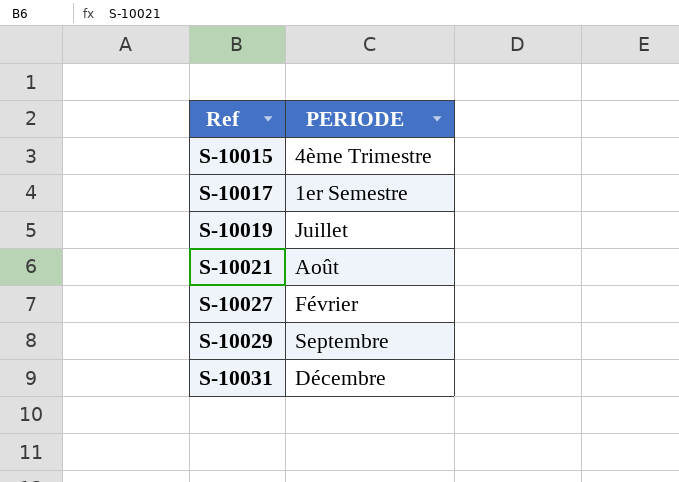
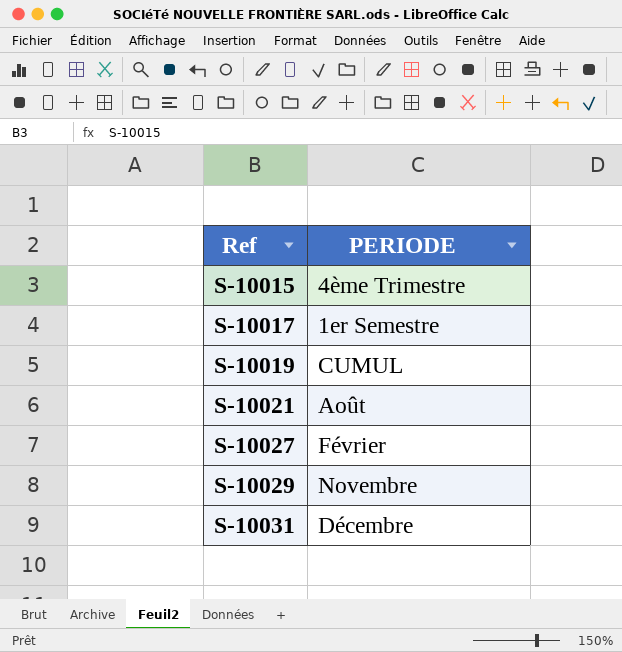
S-10019 | PERIODE: Juillet -> CUMUL
S-10029 | PERIODE: Septembre -> Novembre

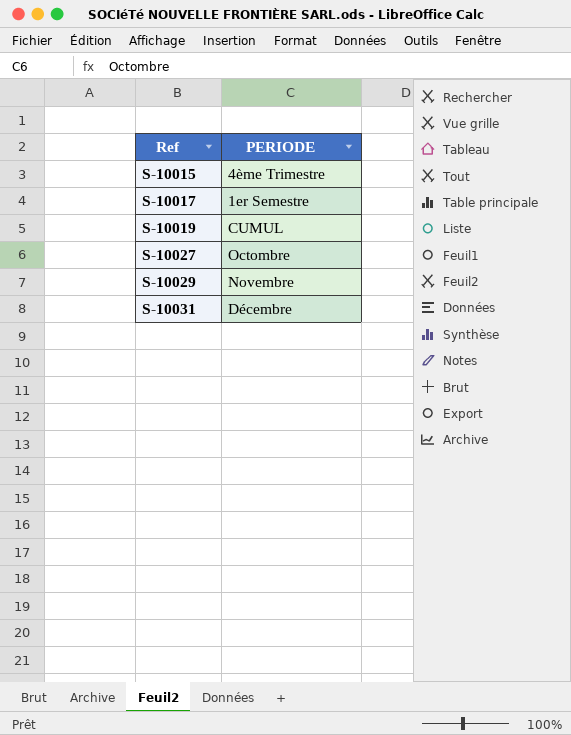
row S-10021: Août -> none
S-10027 | PERIODE: Février -> Octombre

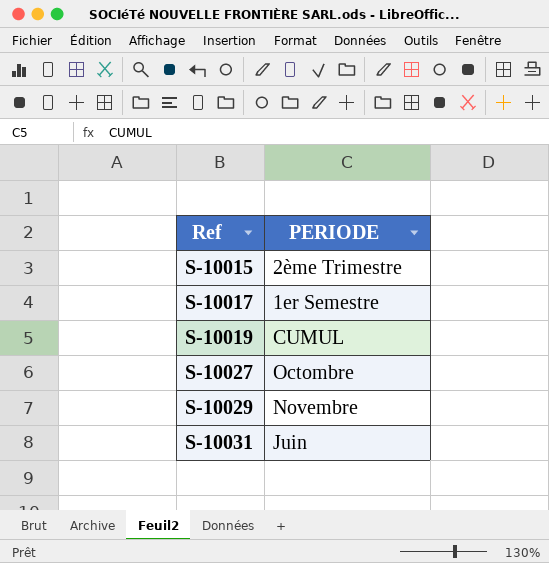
S-10015 | PERIODE: 4ème Trimestre -> 2ème Trimestre
S-10031 | PERIODE: Décembre -> Juin

